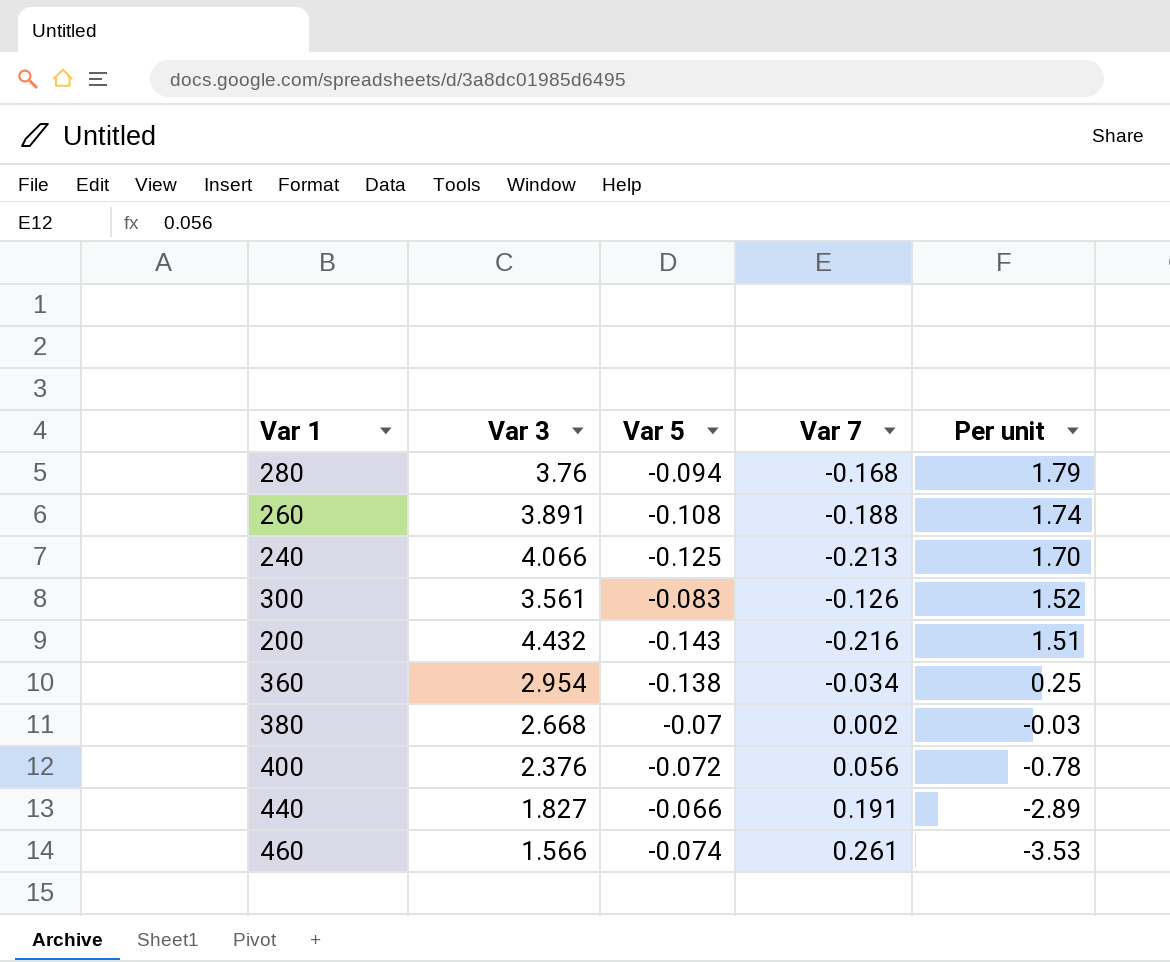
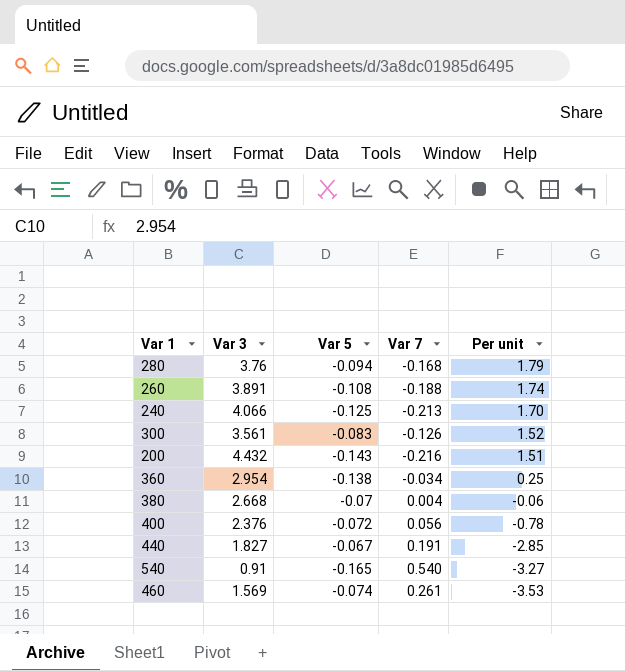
380 | Var 7: 0.002 -> 0.004
380 | Per unit: -0.03 -> -0.06
440 | Var 5: -0.066 -> -0.067
440 | Per unit: -2.89 -> -2.85
row 540: none -> 0.91 | -0.165 | 0.540 | -3.27
460 | Var 3: 1.566 -> 1.569

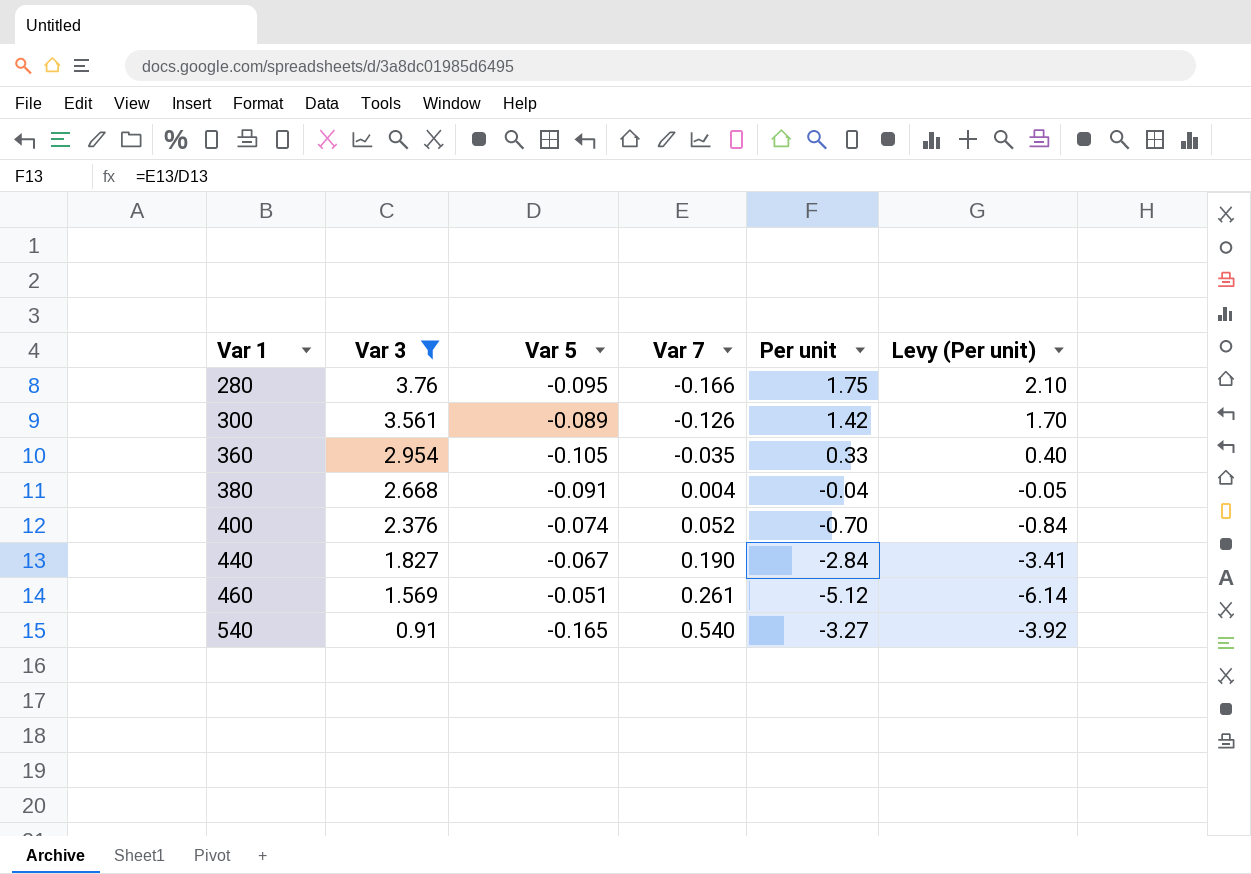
filter: none -> Var 3 <= 3.76
row order: Per unit descending -> Var 1 ascending
column Levy (Per unit) | formula: none -> [Per unit] * 1.2
280 | Var 5: -0.094 -> -0.095
280 | Var 7: -0.168 -> -0.166
280 | Per unit: 1.79 -> 1.75
300 | Var 5: -0.083 -> -0.089
300 | Per unit: 1.52 -> 1.42
360 | Var 5: -0.138 -> -0.105
360 | Var 7: -0.034 -> -0.035
360 | Per unit: 0.25 -> 0.33
380 | Var 5: -0.07 -> -0.091
380 | Per unit: -0.06 -> -0.04
400 | Var 5: -0.072 -> -0.074
400 | Var 7: 0.056 -> 0.052
400 | Per unit: -0.78 -> -0.70
440 | Var 7: 0.191 -> 0.190
440 | Per unit: -2.85 -> -2.84
460 | Var 5: -0.074 -> -0.051
460 | Per unit: -3.53 -> -5.12

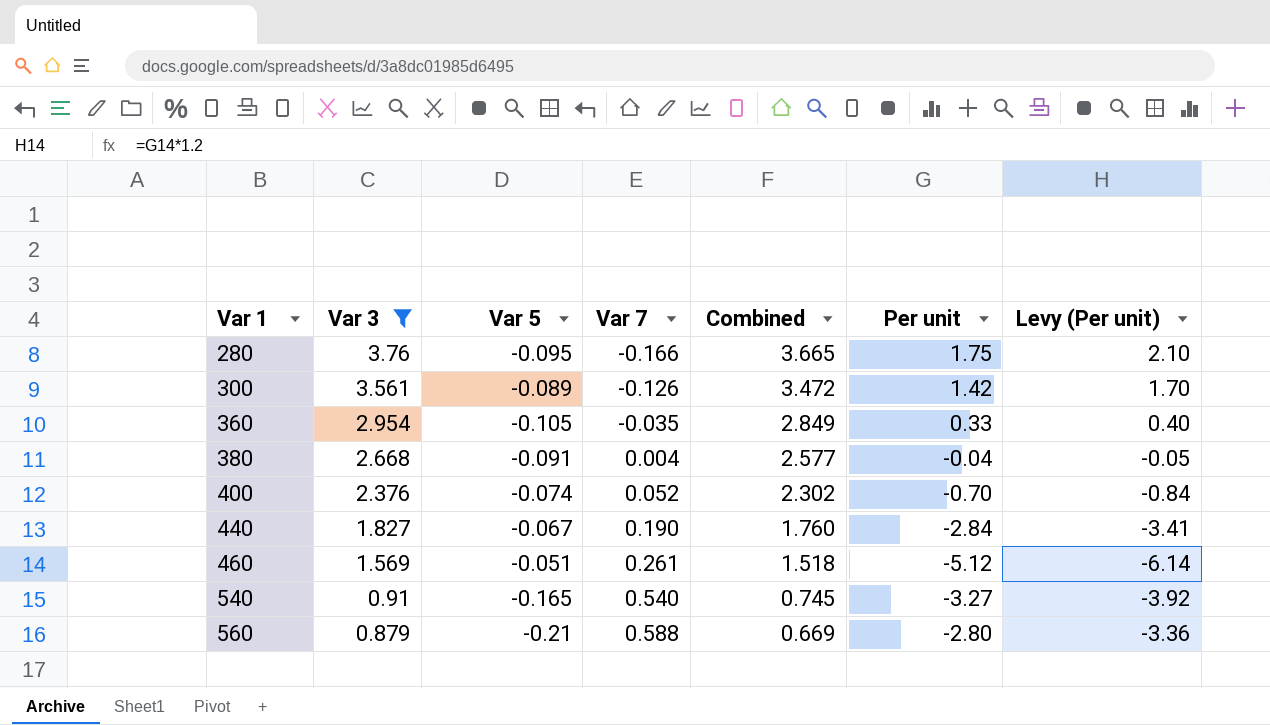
column Combined | formula: none -> [Var 3] + [Var 5]
row 560: none -> 0.879 | -0.21 | 0.588 | 0.669 | -2.80 | -3.36

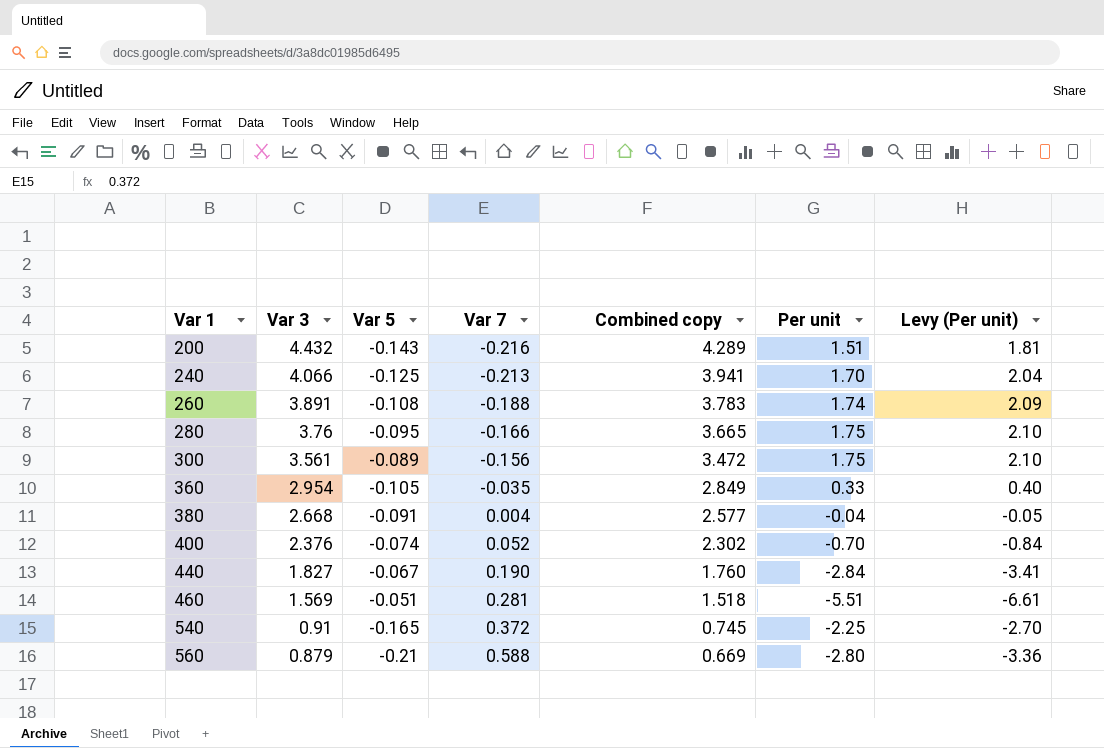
filter: Var 3 <= 3.76 -> none
column name: Combined -> Combined copy
300 | Var 7: -0.126 -> -0.156
300 | Per unit: 1.42 -> 1.75
300 | Levy (Per unit): 1.70 -> 2.10
460 | Var 7: 0.261 -> 0.281
460 | Per unit: -5.12 -> -5.51
460 | Levy (Per unit): -6.14 -> -6.61
540 | Var 7: 0.540 -> 0.372
540 | Per unit: -3.27 -> -2.25
540 | Levy (Per unit): -3.92 -> -2.70

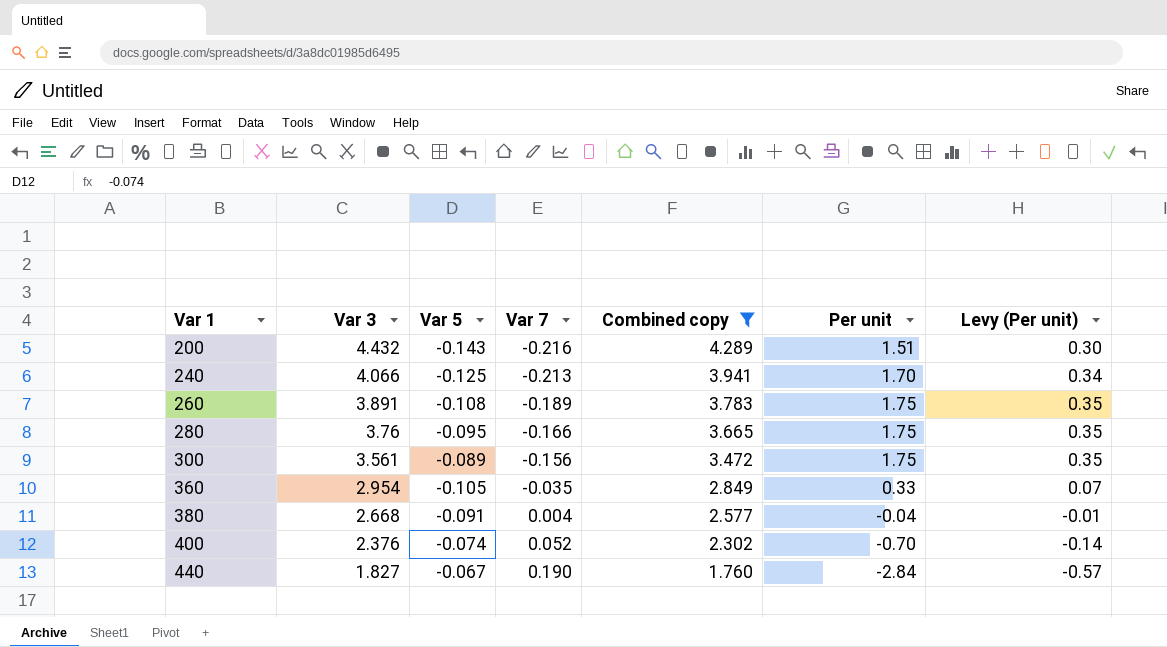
filter: none -> Combined copy >= 1.760
column Levy (Per unit) | formula: [Per unit] * 1.2 -> [Per unit] * 0.2
260 | Var 7: -0.188 -> -0.189
260 | Per unit: 1.74 -> 1.75

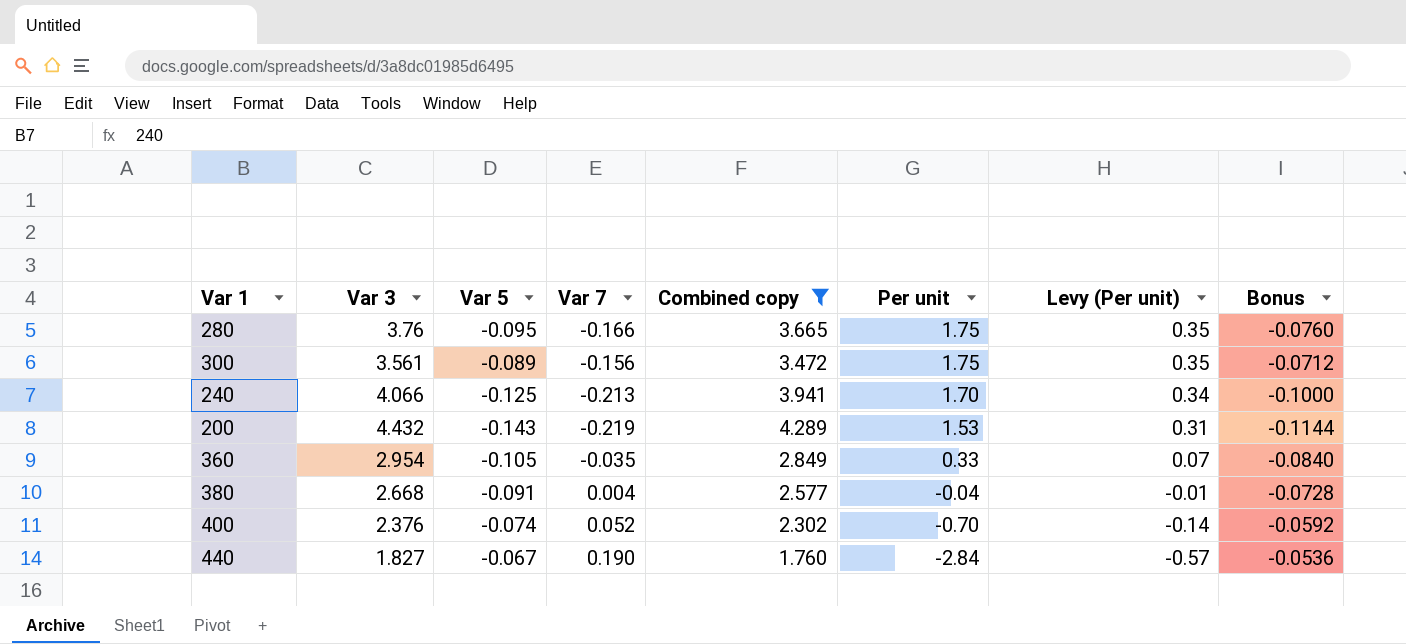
row order: Var 1 ascending -> Per unit descending
column Bonus | formula: none -> [Var 5] * 0.8
row 260: 3.891 | -0.108 | -0.189 | 3.783 | 1.75 | 0.35 -> none
200 | Var 7: -0.216 -> -0.219
200 | Per unit: 1.51 -> 1.53
200 | Levy (Per unit): 0.30 -> 0.31

